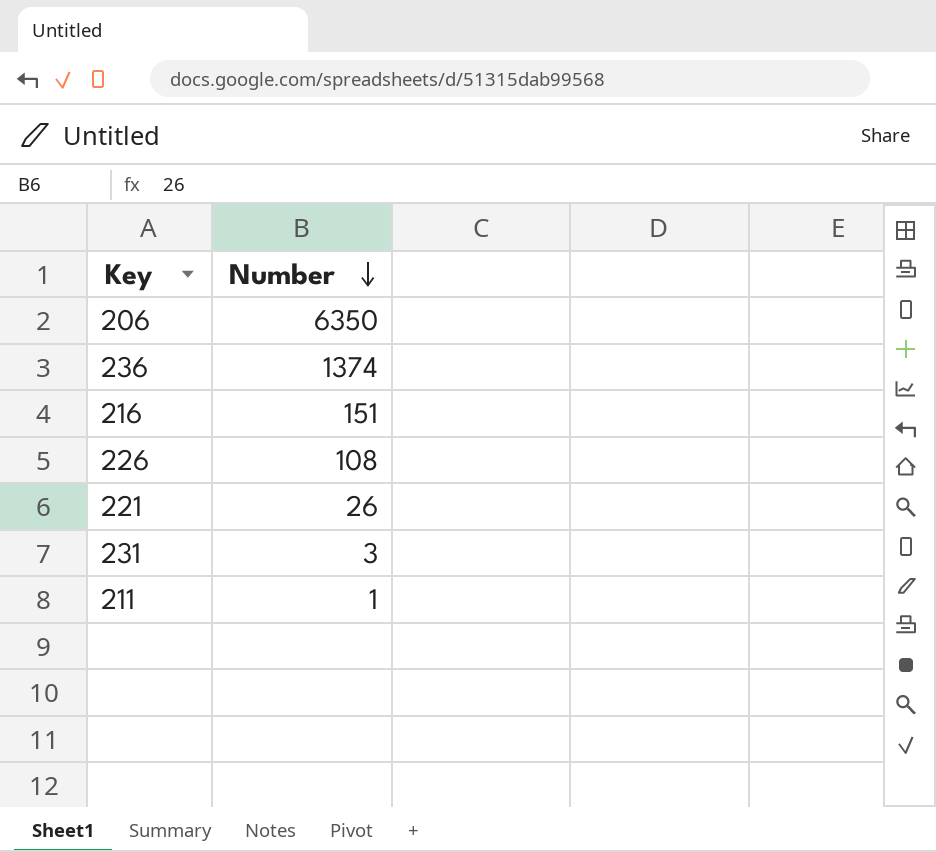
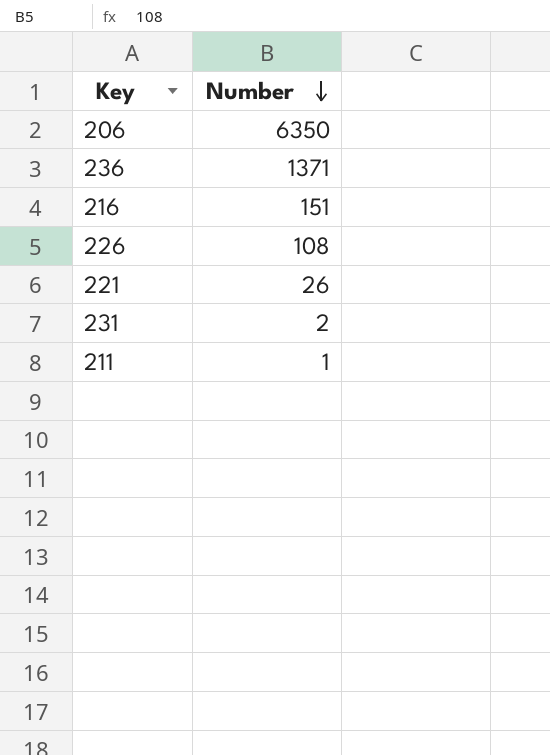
236 | Number: 1374 -> 1371
231 | Number: 3 -> 2

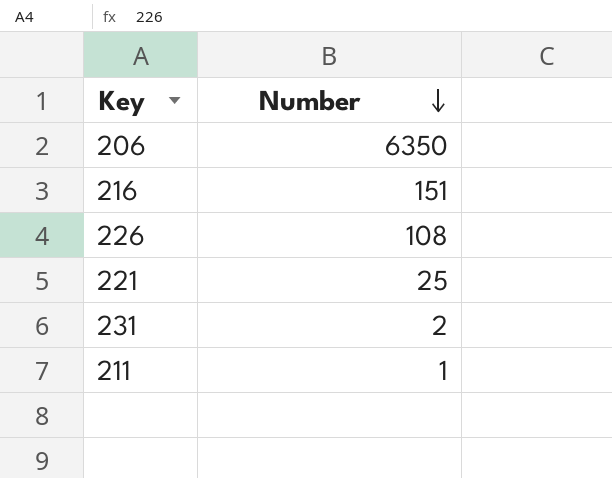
row 236: 1371 -> none
221 | Number: 26 -> 25

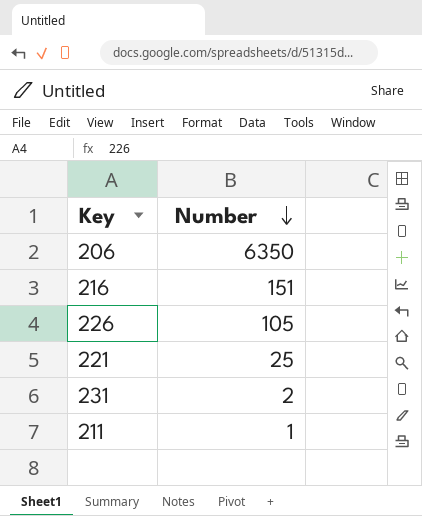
226 | Number: 108 -> 105

